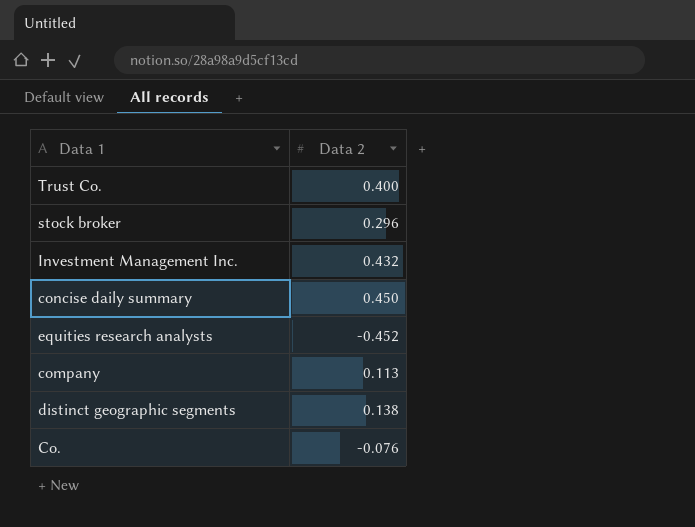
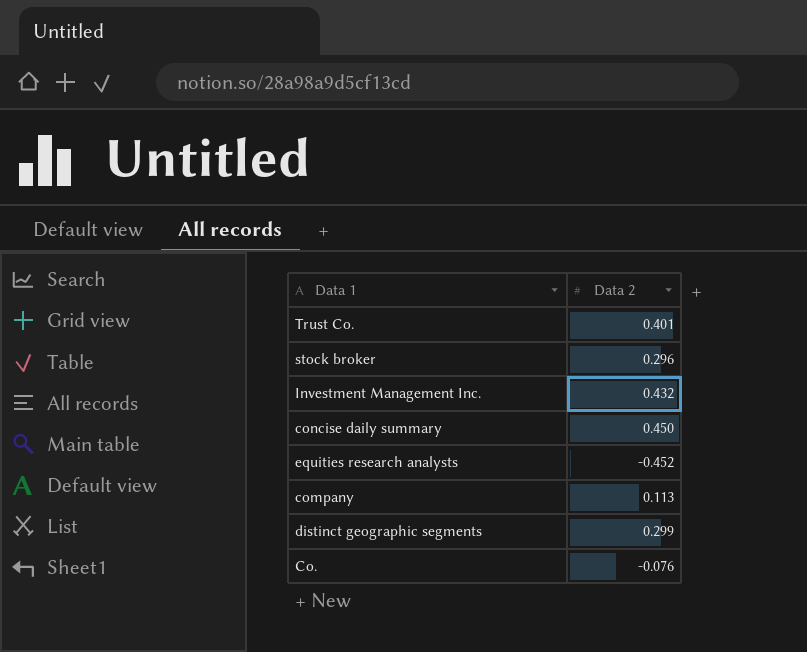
Trust Co. | Data 2: 0.400 -> 0.401
distinct geographic segments | Data 2: 0.138 -> 0.299

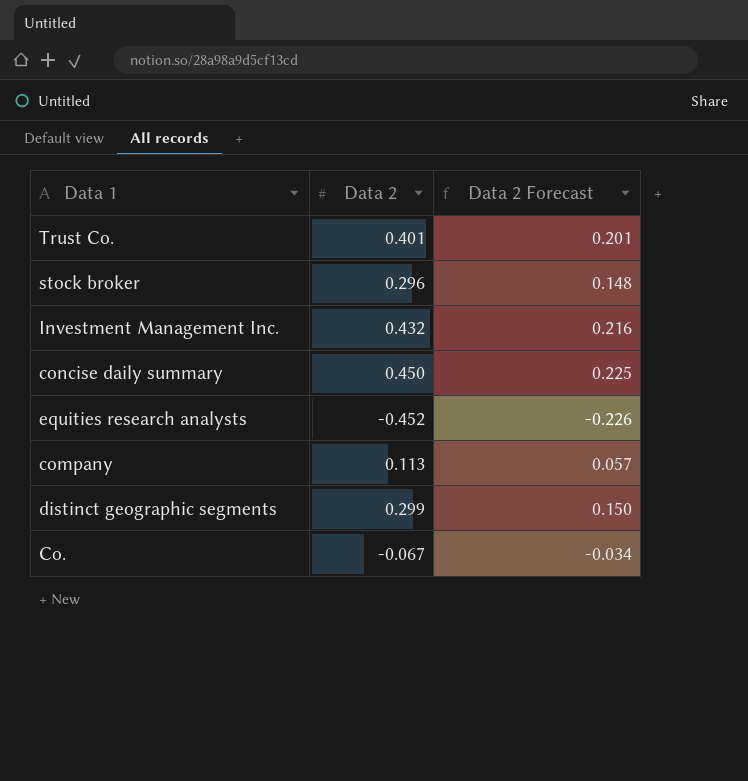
column Data 2 Forecast | formula: none -> [Data 2] * 0.5
Co. | Data 2: -0.076 -> -0.067

